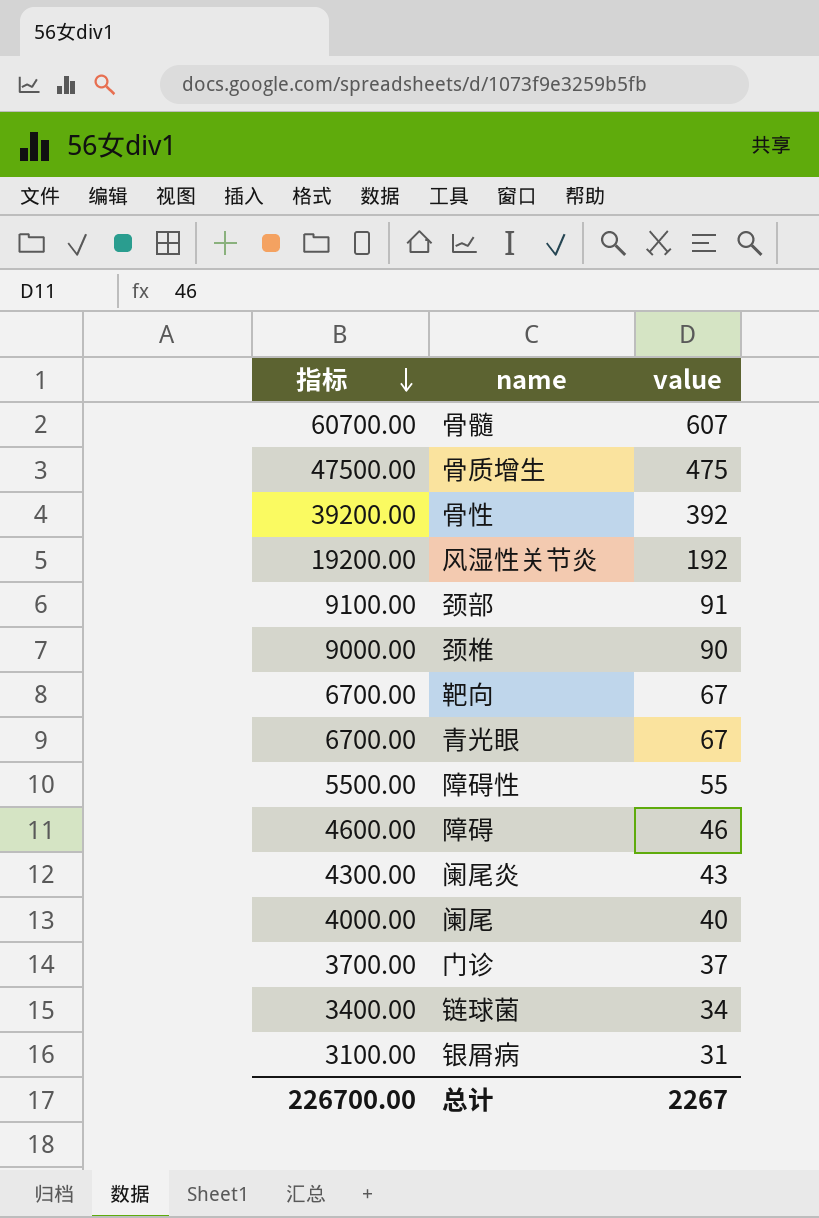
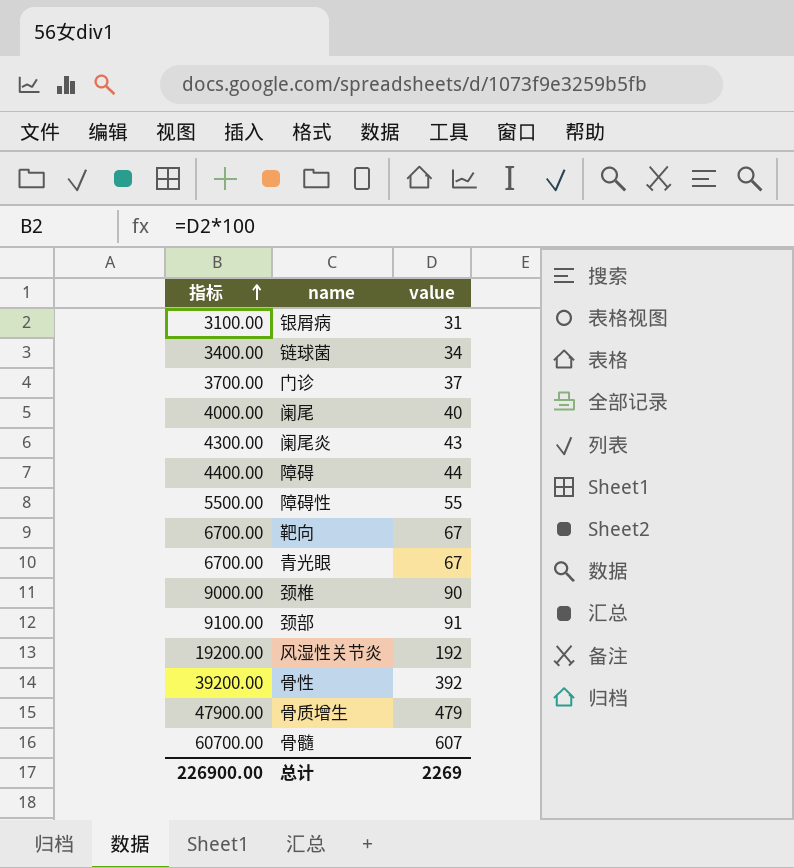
row order: 指标 descending -> 指标 ascending
障碍 | 指标: 4600.00 -> 4400.00
障碍 | value: 46 -> 44
骨质增生 | 指标: 47500.00 -> 47900.00
骨质增生 | value: 475 -> 479
总计 | 指标: 226700.00 -> 226900.00
总计 | value: 2267 -> 2269

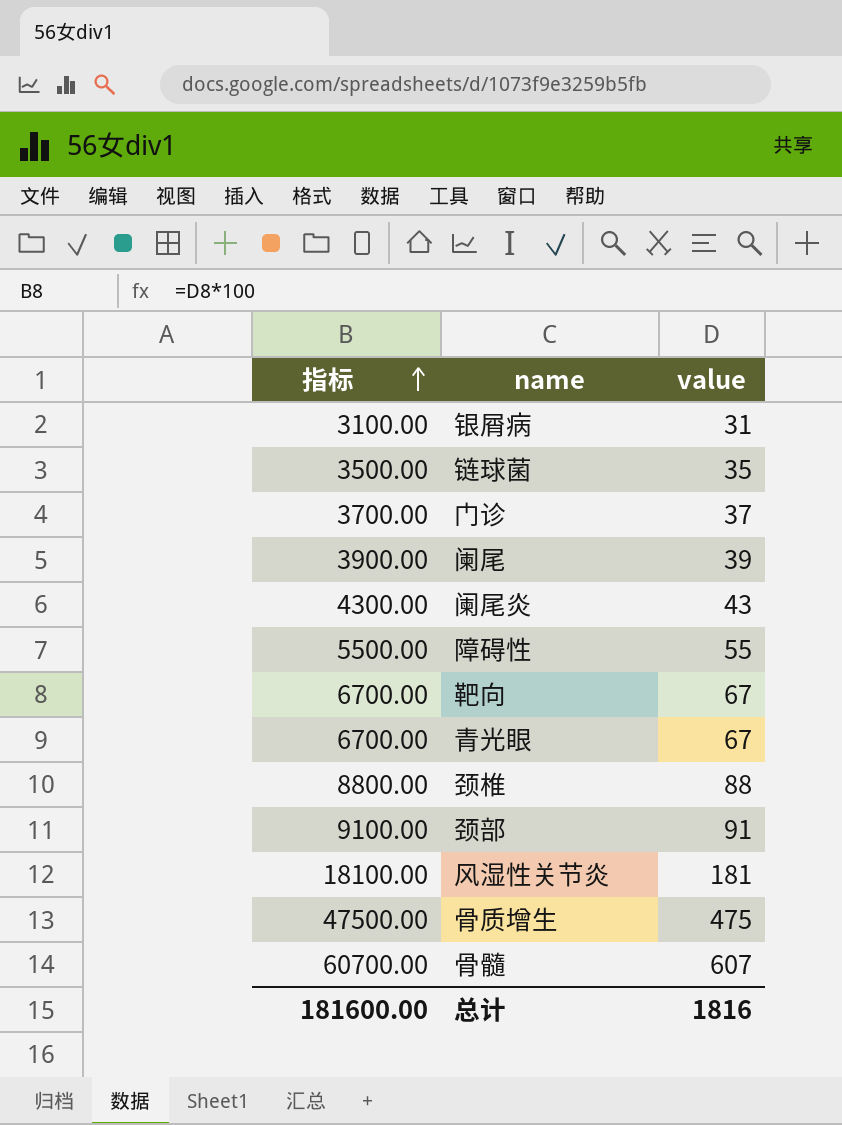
row 障碍: 4400.00 | 44 -> none
row 骨性: 39200.00 | 392 -> none
链球菌 | 指标: 3400.00 -> 3500.00
链球菌 | value: 34 -> 35
阑尾 | 指标: 4000.00 -> 3900.00
阑尾 | value: 40 -> 39
颈椎 | 指标: 9000.00 -> 8800.00
颈椎 | value: 90 -> 88
风湿性关节炎 | 指标: 19200.00 -> 18100.00
风湿性关节炎 | value: 192 -> 181
骨质增生 | 指标: 47900.00 -> 47500.00
骨质增生 | value: 479 -> 475
总计 | 指标: 226900.00 -> 181600.00
总计 | value: 2269 -> 1816

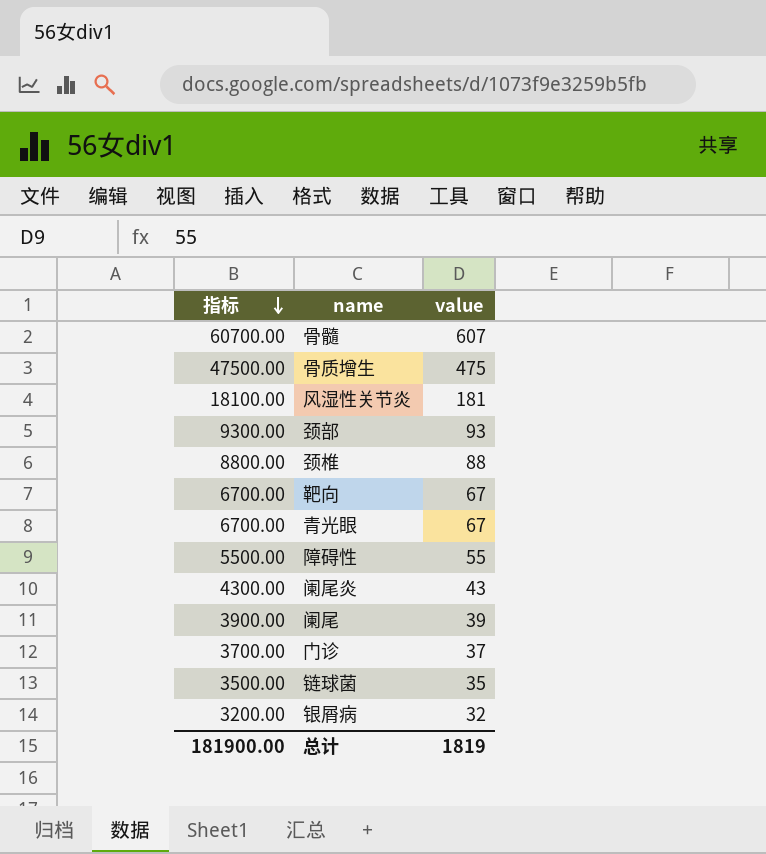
row order: 指标 ascending -> 指标 descending
颈部 | 指标: 9100.00 -> 9300.00
颈部 | value: 91 -> 93
银屑病 | 指标: 3100.00 -> 3200.00
银屑病 | value: 31 -> 32
总计 | 指标: 181600.00 -> 181900.00
总计 | value: 1816 -> 1819

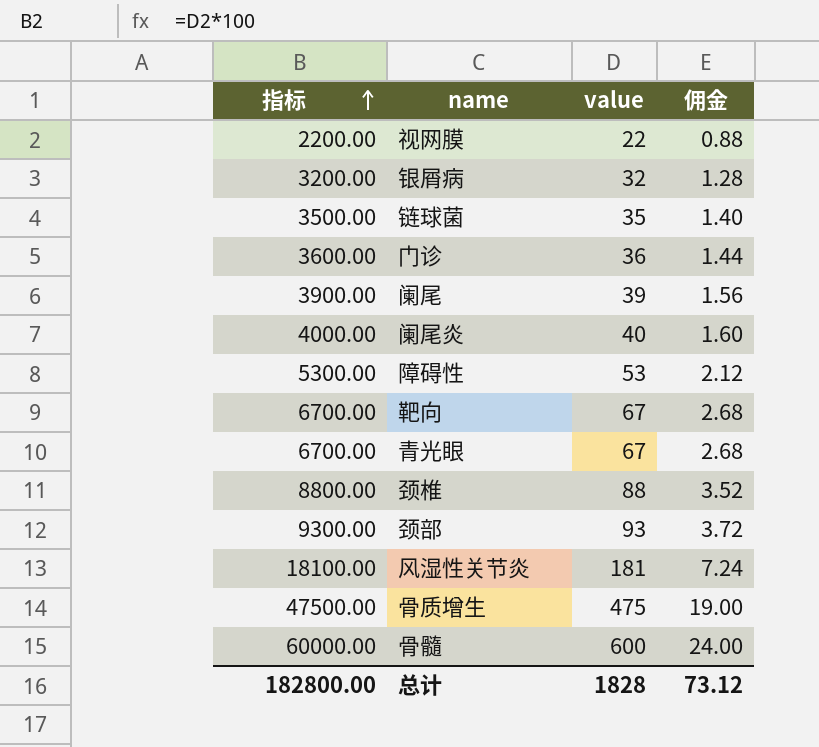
row order: 指标 descending -> 指标 ascending
column 佣金 | formula: none -> [value] * 0.04
row 视网膜: none -> 2200.00 | 22 | 0.88
门诊 | 指标: 3700.00 -> 3600.00
门诊 | value: 37 -> 36
阑尾炎 | 指标: 4300.00 -> 4000.00
阑尾炎 | value: 43 -> 40
障碍性 | 指标: 5500.00 -> 5300.00
障碍性 | value: 55 -> 53
骨髓 | 指标: 60700.00 -> 60000.00
骨髓 | value: 607 -> 600
总计 | 指标: 181900.00 -> 182800.00
总计 | value: 1819 -> 1828

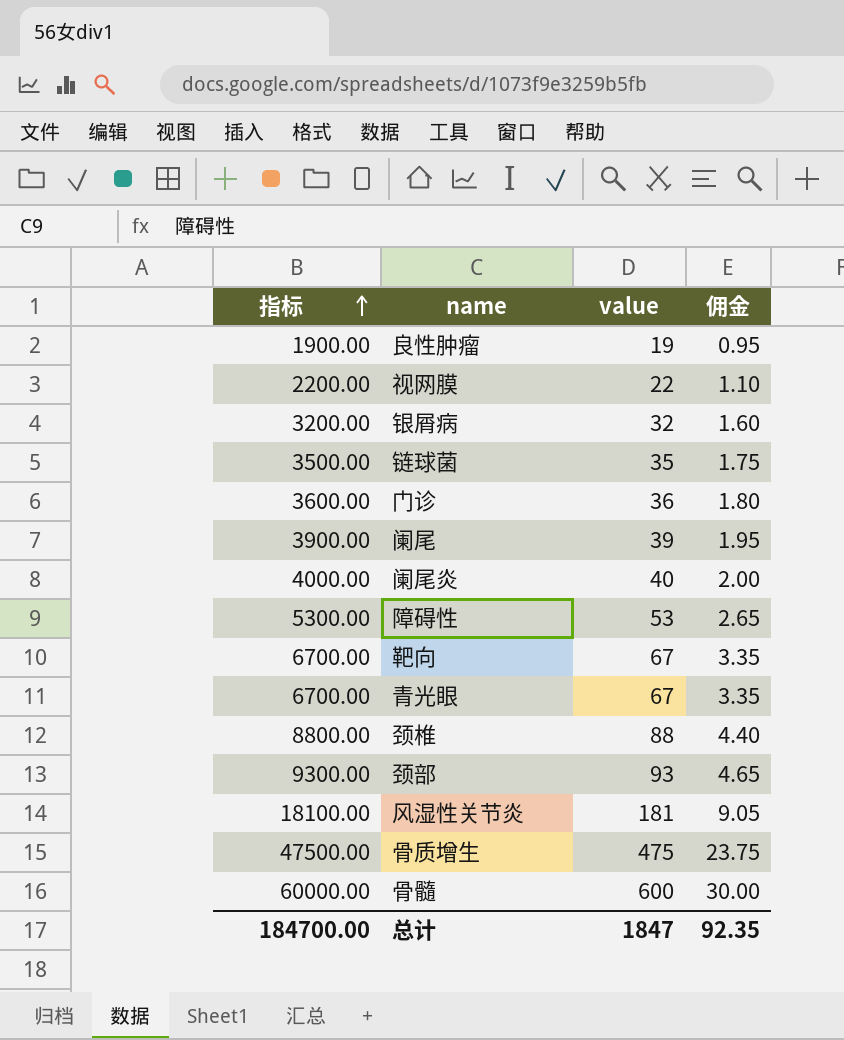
column 佣金 | formula: [value] * 0.04 -> [value] * 0.05
row 良性肿瘤: none -> 1900.00 | 19 | 0.95
总计 | 指标: 182800.00 -> 184700.00
总计 | value: 1828 -> 1847
总计 | 佣金: 73.12 -> 92.35

